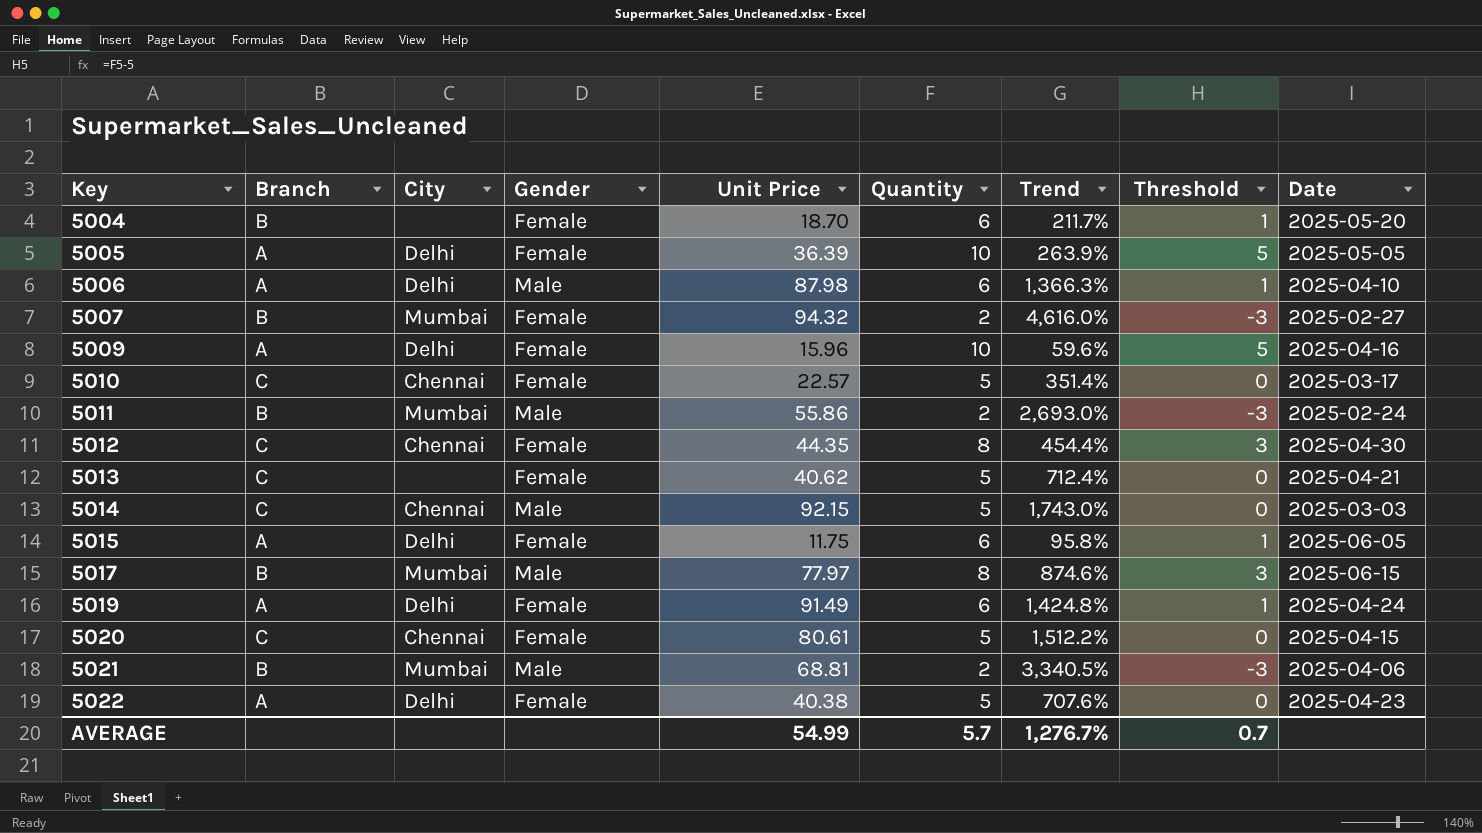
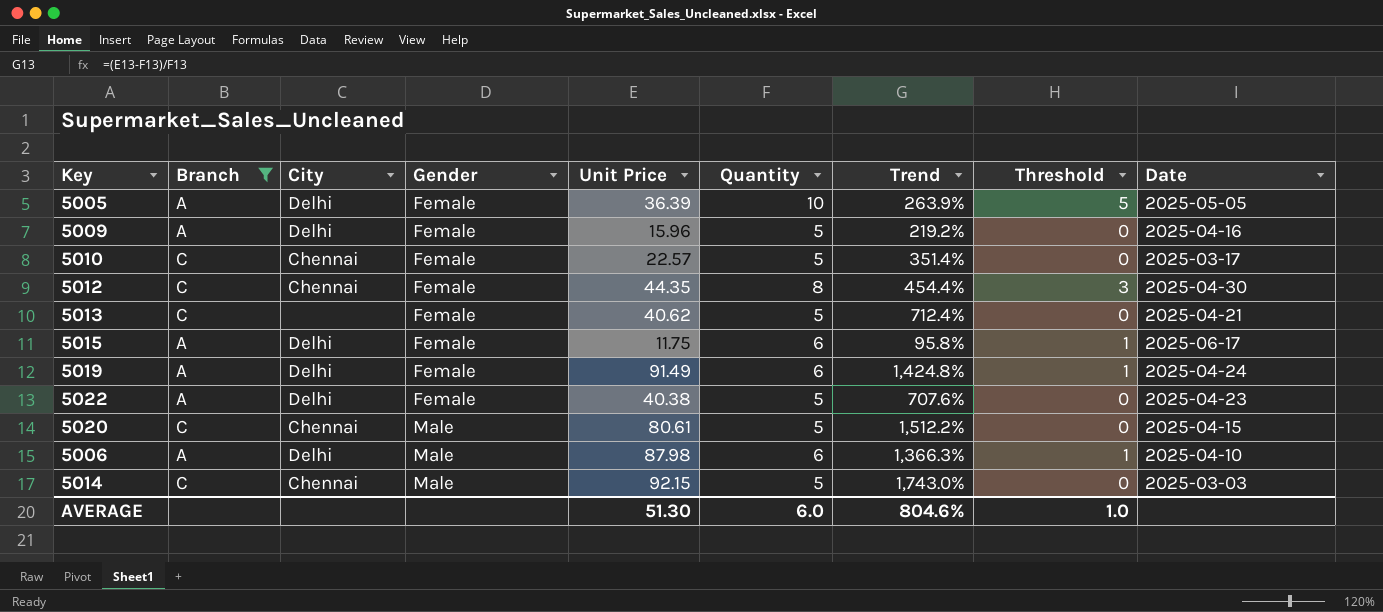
filter: none -> Branch != B
row order: Key ascending -> Gender ascending
5009 | Quantity: 10 -> 5
5009 | Trend: 59.6% -> 219.2%
5009 | Threshold: 5 -> 0
5015 | Date: 2025-06-05 -> 2025-06-17
5020 | Gender: Female -> Male
AVERAGE | Unit Price: 54.99 -> 51.30
AVERAGE | Quantity: 5.7 -> 6.0
AVERAGE | Trend: 1,276.7% -> 804.6%
AVERAGE | Threshold: 0.7 -> 1.0

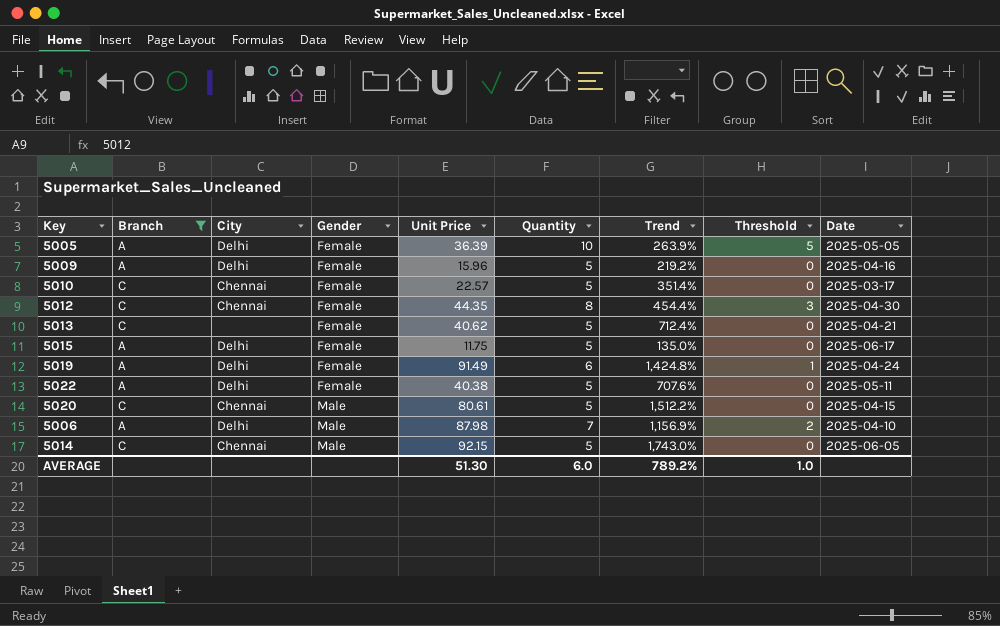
5015 | Quantity: 6 -> 5
5015 | Trend: 95.8% -> 135.0%
5015 | Threshold: 1 -> 0
5022 | Date: 2025-04-23 -> 2025-05-11
5006 | Quantity: 6 -> 7
5006 | Trend: 1,366.3% -> 1,156.9%
5006 | Threshold: 1 -> 2
5014 | Date: 2025-03-03 -> 2025-06-05
AVERAGE | Trend: 804.6% -> 789.2%

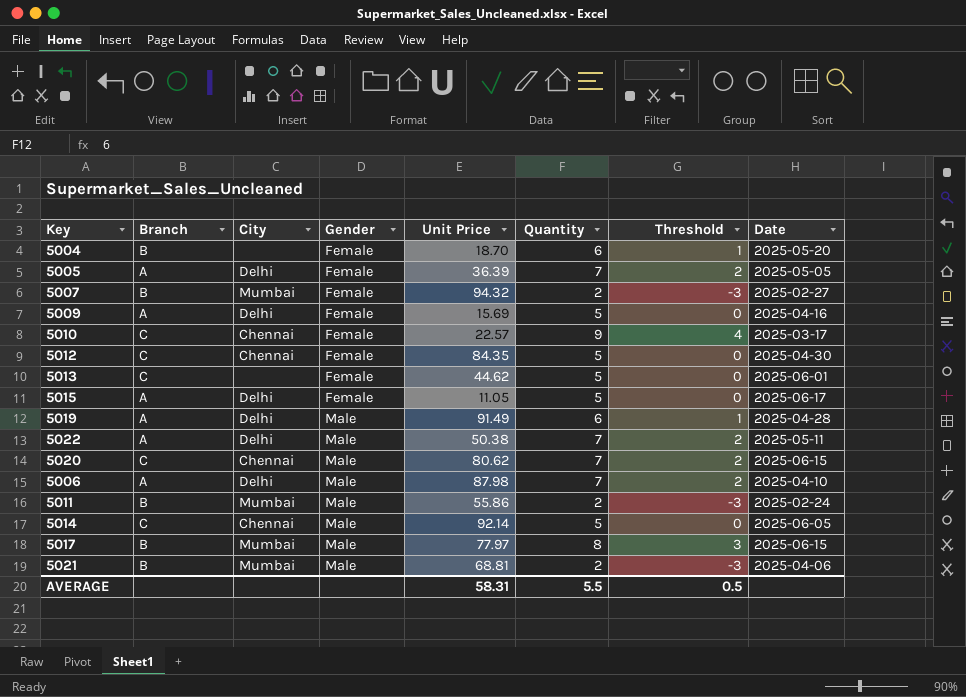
filter: Branch != B -> none
column Trend | formula: ([Unit Price] - [Quantity]) / [Quantity] -> none
5005 | Quantity: 10 -> 7
5005 | Threshold: 5 -> 2
5009 | Unit Price: 15.96 -> 15.69
5010 | Quantity: 5 -> 9
5010 | Threshold: 0 -> 4
5012 | Unit Price: 44.35 -> 84.35
5012 | Quantity: 8 -> 5
5012 | Threshold: 3 -> 0
5013 | Unit Price: 40.62 -> 44.62
5013 | Date: 2025-04-21 -> 2025-06-01
5015 | Unit Price: 11.75 -> 11.05
5019 | Gender: Female -> Male
5019 | Date: 2025-04-24 -> 2025-04-28
5022 | Gender: Female -> Male
5022 | Unit Price: 40.38 -> 50.38
5022 | Quantity: 5 -> 7
5022 | Threshold: 0 -> 2
5020 | Unit Price: 80.61 -> 80.62
5020 | Quantity: 5 -> 7
5020 | Threshold: 0 -> 2
5020 | Date: 2025-04-15 -> 2025-06-15
5014 | Unit Price: 92.15 -> 92.14
AVERAGE | Unit Price: 51.30 -> 58.31
AVERAGE | Quantity: 6.0 -> 5.5
AVERAGE | Threshold: 1.0 -> 0.5

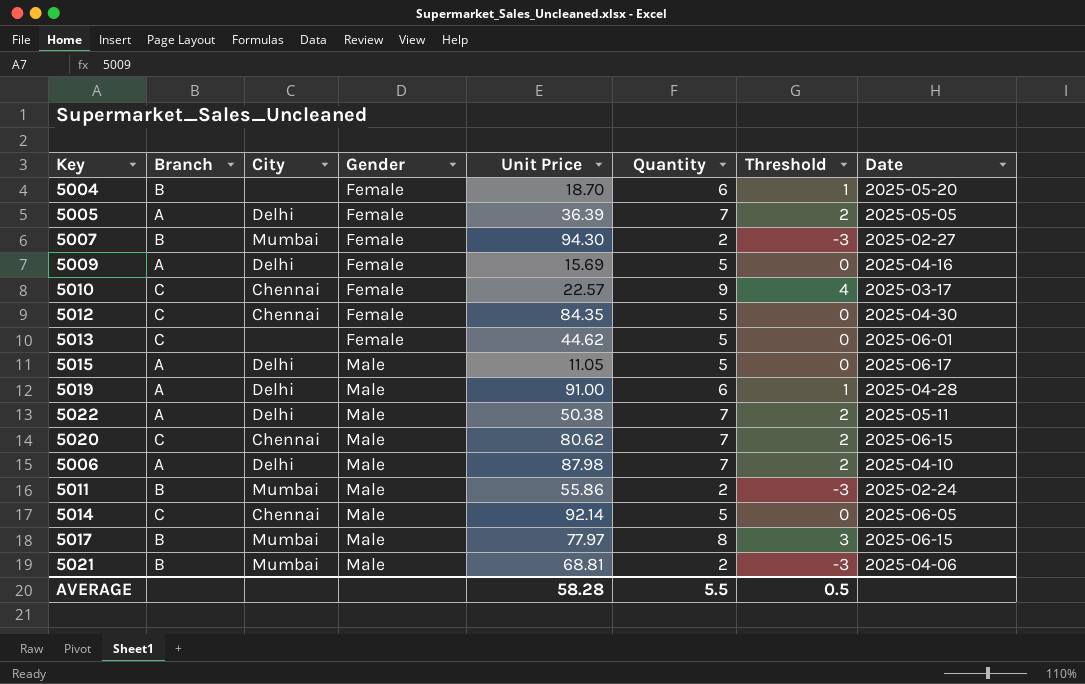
5007 | Unit Price: 94.32 -> 94.30
5015 | Gender: Female -> Male
5019 | Unit Price: 91.49 -> 91.00
AVERAGE | Unit Price: 58.31 -> 58.28

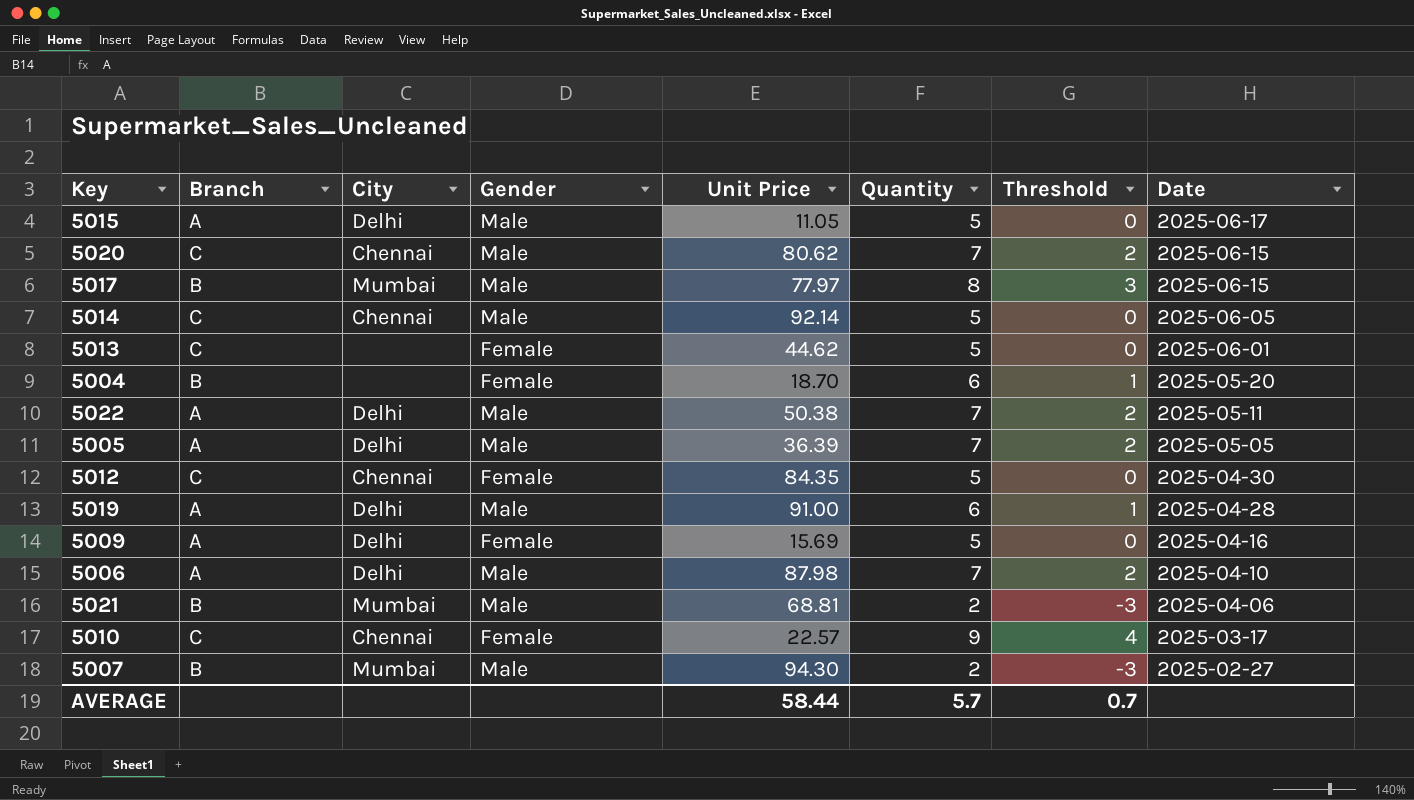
row order: Gender ascending -> Date descending
row 5011: B | Mumbai | Male | 55.86 | 2 | -3 | 2025-02-24 -> none
5005 | Gender: Female -> Male
5007 | Gender: Female -> Male
AVERAGE | Unit Price: 58.28 -> 58.44
AVERAGE | Quantity: 5.5 -> 5.7
AVERAGE | Threshold: 0.5 -> 0.7

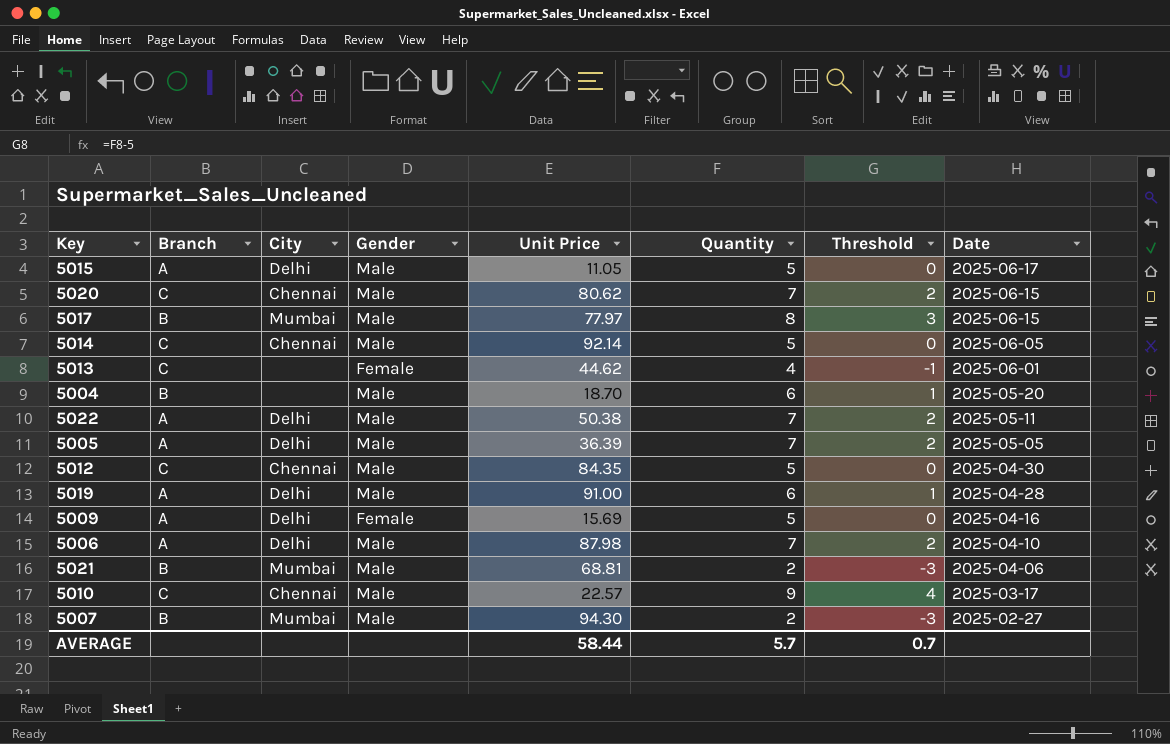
5013 | Quantity: 5 -> 4
5013 | Threshold: 0 -> -1
5004 | Gender: Female -> Male
5012 | Gender: Female -> Male
5010 | Gender: Female -> Male

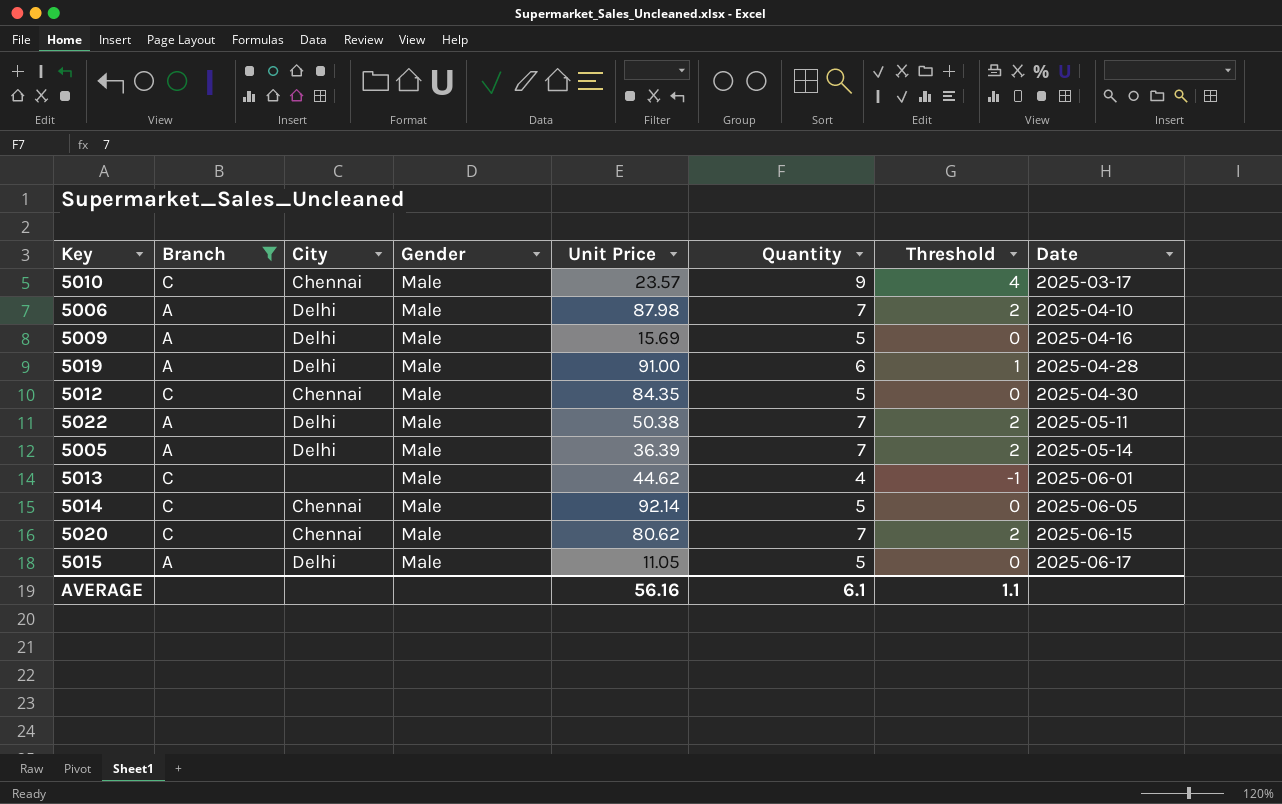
filter: none -> Branch != B
row order: Date descending -> Date ascending
5010 | Unit Price: 22.57 -> 23.57
5009 | Gender: Female -> Male
5005 | Date: 2025-05-05 -> 2025-05-14
5013 | Gender: Female -> Male
AVERAGE | Unit Price: 58.44 -> 56.16
AVERAGE | Quantity: 5.7 -> 6.1
AVERAGE | Threshold: 0.7 -> 1.1

